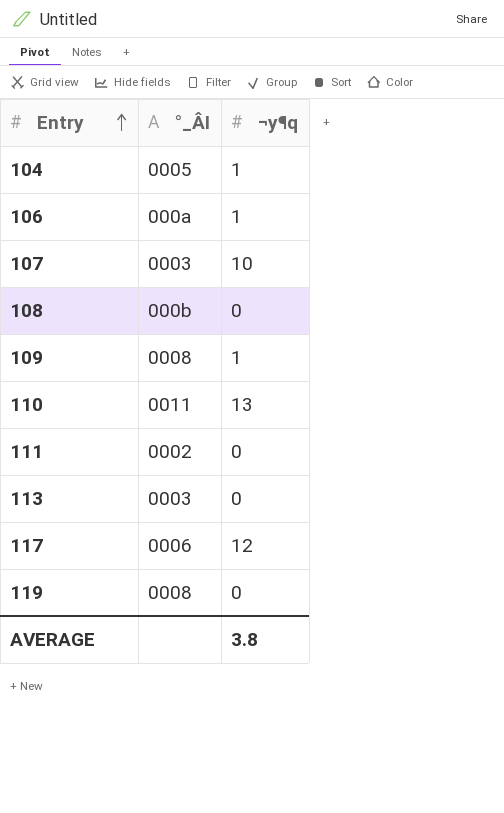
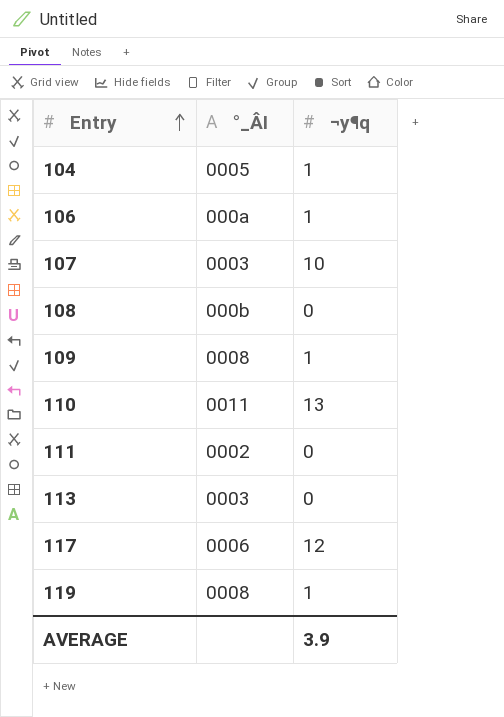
119 | ¬y¶q: 0 -> 1
AVERAGE | ¬y¶q: 3.8 -> 3.9

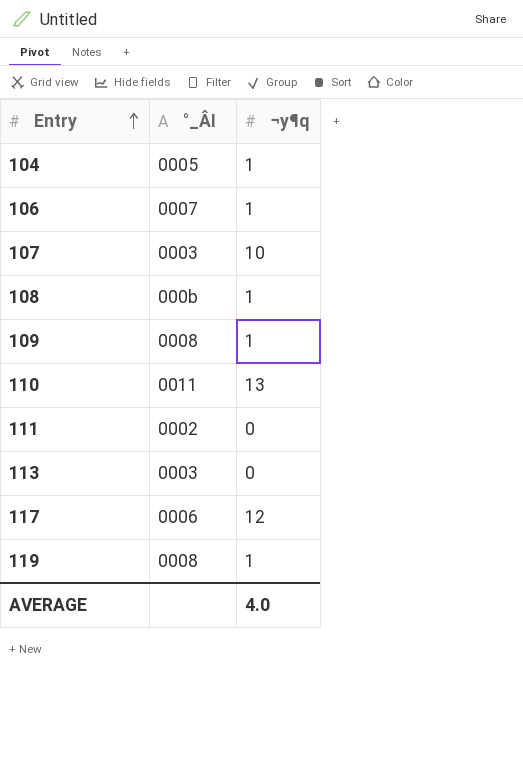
106 | °_ÂI: 000a -> 0007
108 | ¬y¶q: 0 -> 1
AVERAGE | ¬y¶q: 3.9 -> 4.0

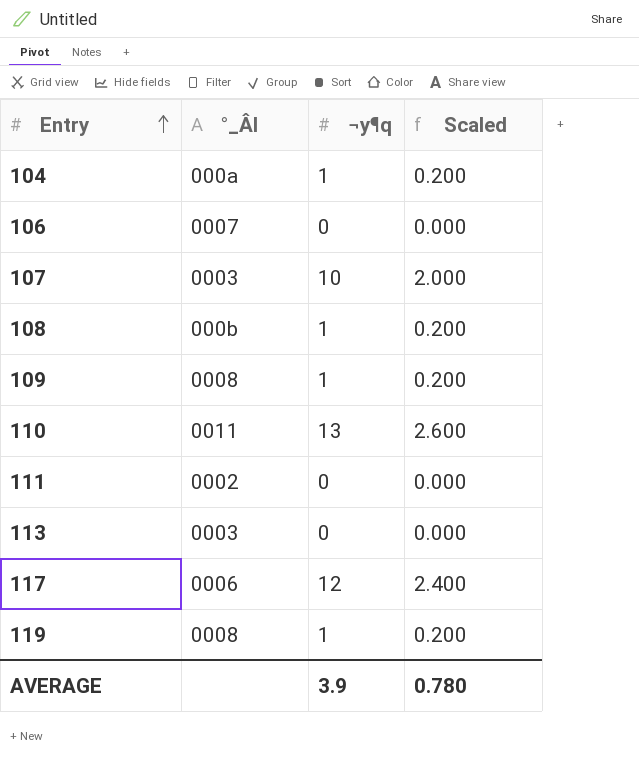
column Scaled | formula: none -> [¬y¶q] * 0.2
104 | °_ÂI: 0005 -> 000a
106 | ¬y¶q: 1 -> 0
AVERAGE | ¬y¶q: 4.0 -> 3.9

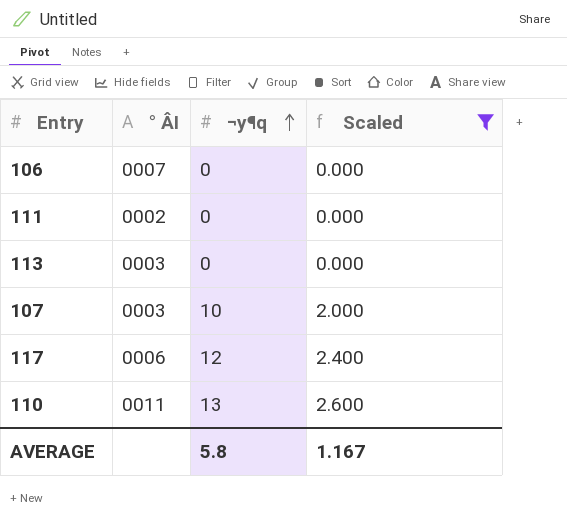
filter: none -> Scaled != 0.200
row order: Entry ascending -> ¬y¶q ascending
column name: °_ÂI -> ° ÂI
AVERAGE | ¬y¶q: 3.9 -> 5.8
AVERAGE | Scaled: 0.780 -> 1.167

